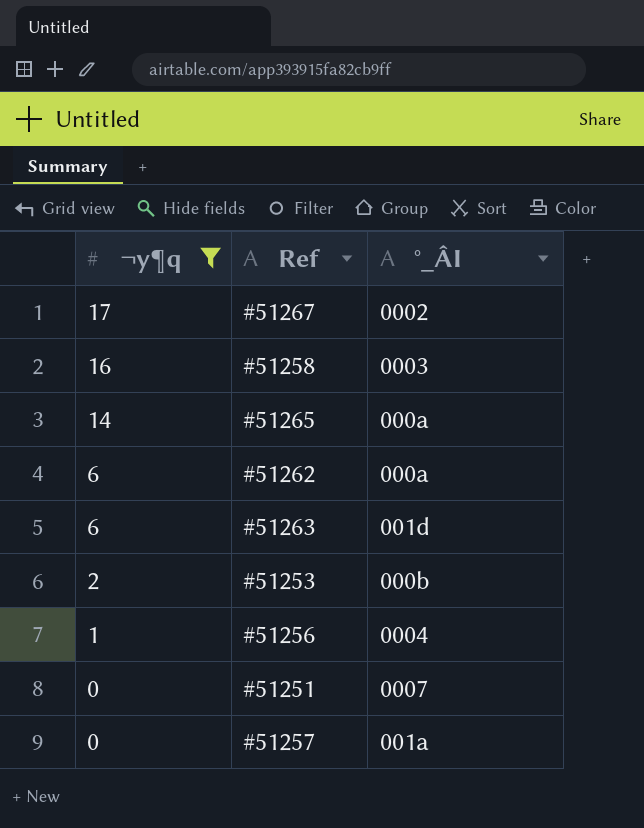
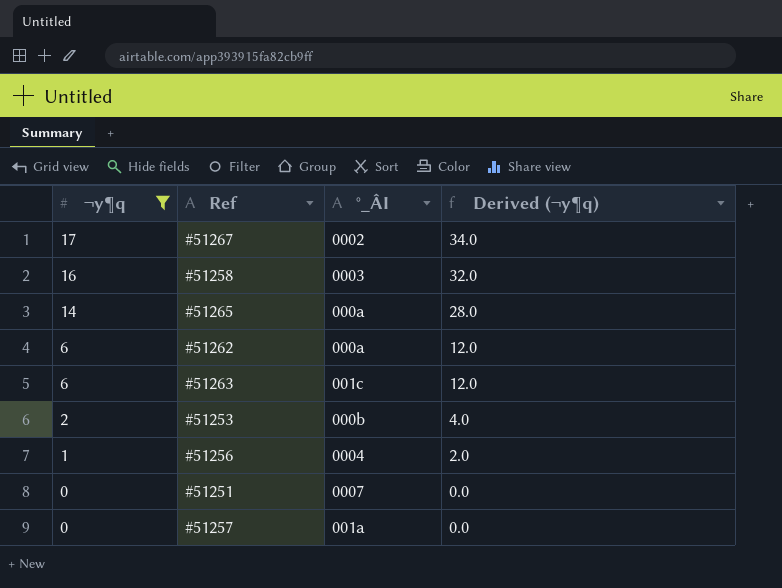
column Derived (¬y¶q) | formula: none -> [¬y¶q] * 2
#51263 | °_ÂI: 001d -> 001c

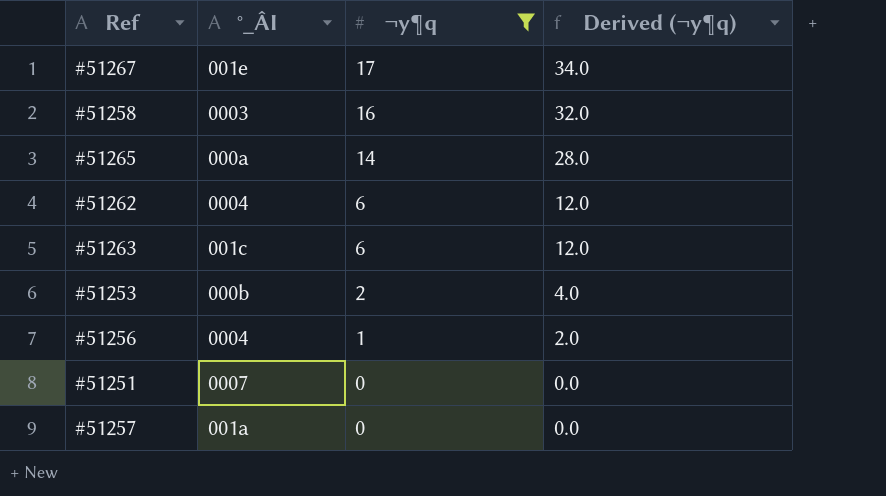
column ¬y¶q | position: 1 -> 3
#51267 | °_ÂI: 0002 -> 001e
#51262 | °_ÂI: 000a -> 0004

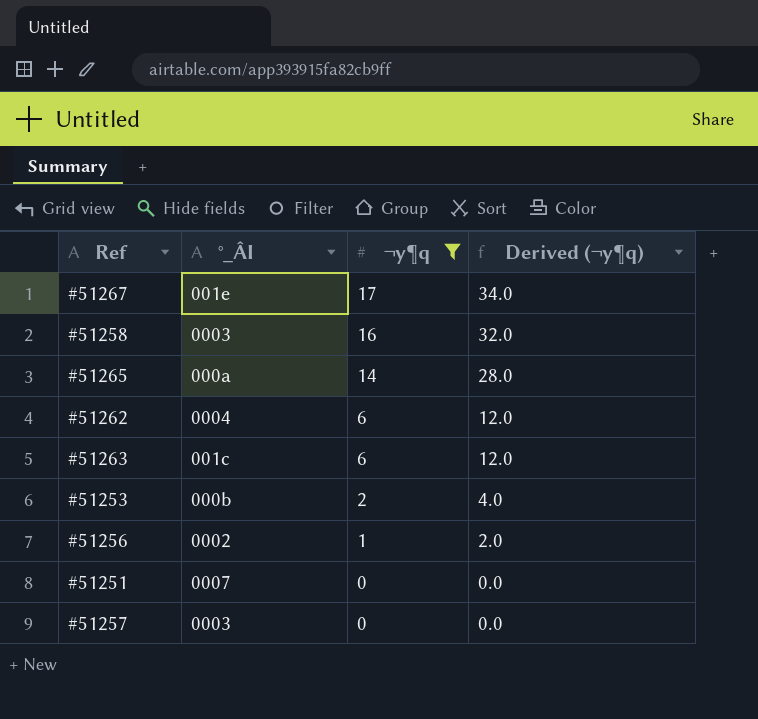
#51256 | °_ÂI: 0004 -> 0002
#51257 | °_ÂI: 001a -> 0003

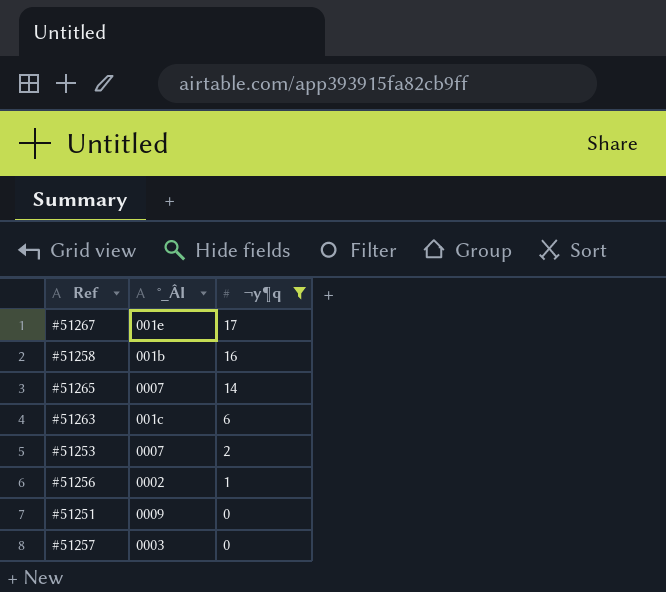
column Derived (¬y¶q) | formula: [¬y¶q] * 2 -> none
row #51262: 0004 | 6 | 12.0 -> none
#51258 | °_ÂI: 0003 -> 001b
#51265 | °_ÂI: 000a -> 0007
#51253 | °_ÂI: 000b -> 0007
#51251 | °_ÂI: 0007 -> 0009

